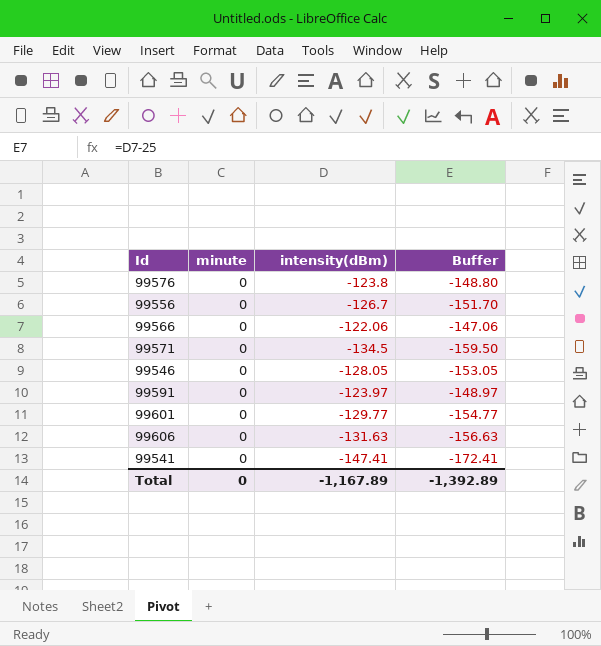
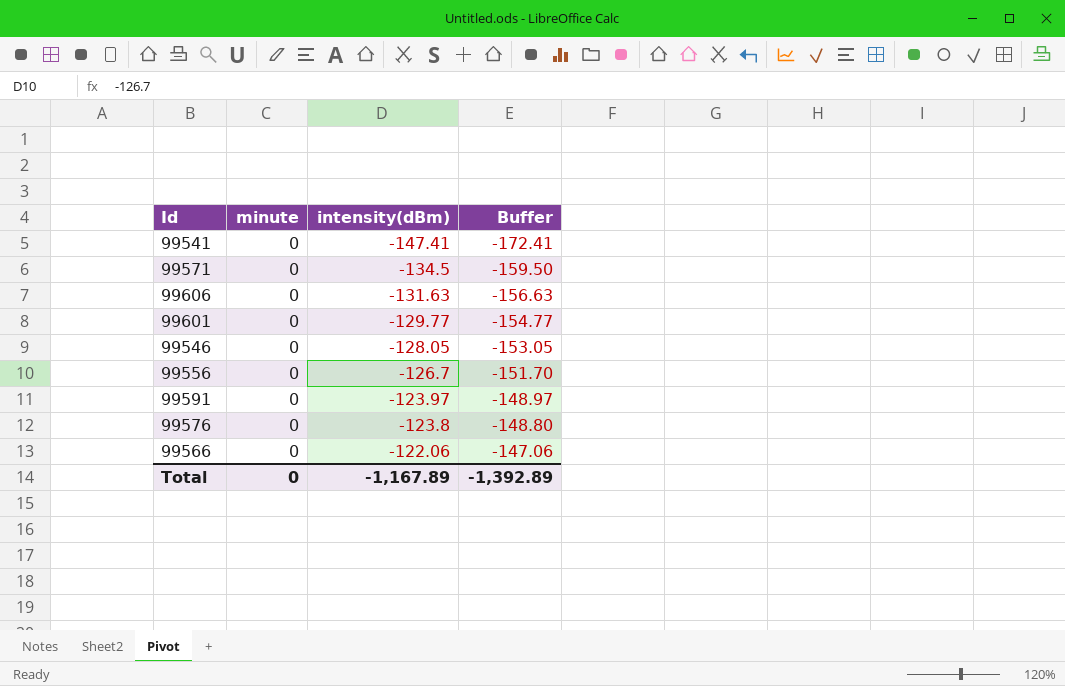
row order: none -> intensity(dBm) ascending

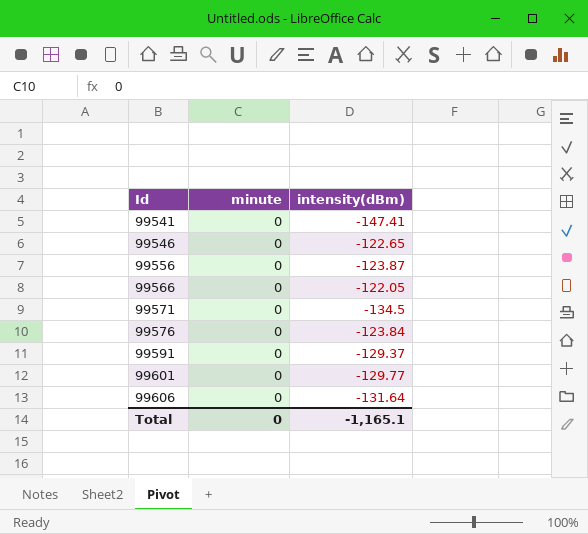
row order: intensity(dBm) ascending -> Id ascending
column Buffer | formula: [intensity(dBm)] - 25 -> none
99546 | intensity(dBm): -128.05 -> -122.65
99556 | intensity(dBm): -126.7 -> -123.87
99566 | intensity(dBm): -122.06 -> -122.05
99576 | intensity(dBm): -123.8 -> -123.84
99591 | intensity(dBm): -123.97 -> -129.37
99606 | intensity(dBm): -131.63 -> -131.64
Total | intensity(dBm): -1,167.89 -> -1,165.1

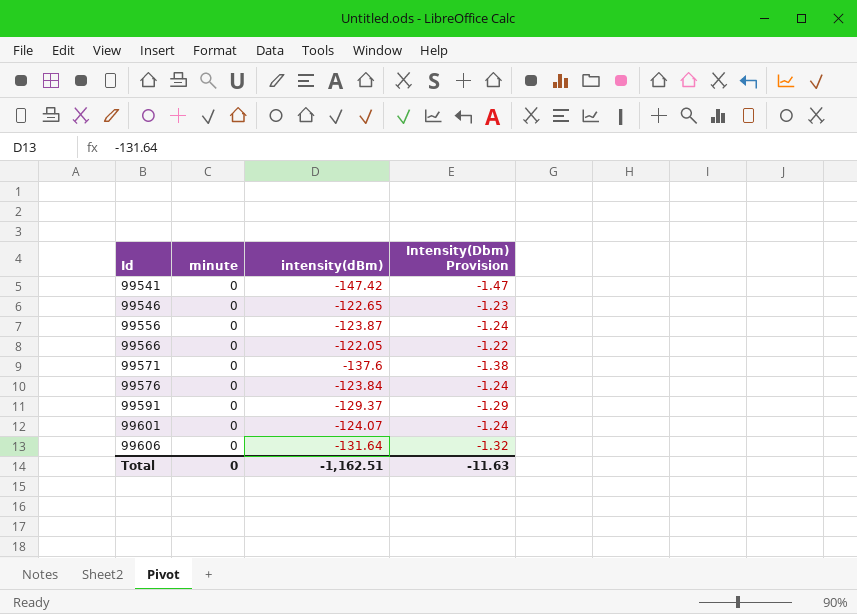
column Intensity(Dbm) Provision | formula: none -> [intensity(dBm)] * 0.01
99541 | intensity(dBm): -147.41 -> -147.42
99571 | intensity(dBm): -134.5 -> -137.6
99601 | intensity(dBm): -129.77 -> -124.07
Total | intensity(dBm): -1,165.1 -> -1,162.51

